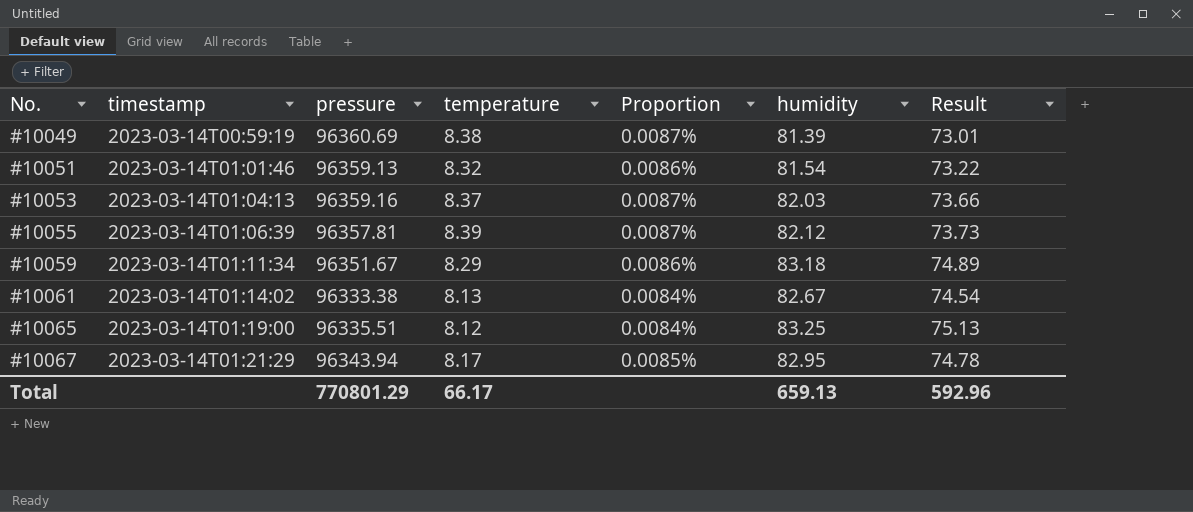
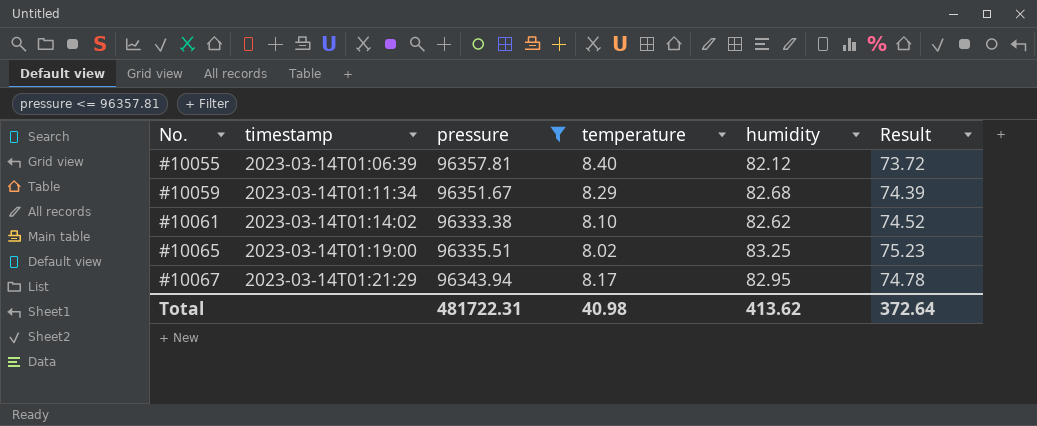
filter: none -> pressure <= 96357.81
column Proportion | formula: [temperature] / [pressure] -> none
#10055 | temperature: 8.39 -> 8.40
#10055 | Result: 73.73 -> 73.72
#10059 | humidity: 83.18 -> 82.68
#10059 | Result: 74.89 -> 74.39
#10061 | temperature: 8.13 -> 8.10
#10061 | humidity: 82.67 -> 82.62
#10061 | Result: 74.54 -> 74.52
#10065 | temperature: 8.12 -> 8.02
#10065 | Result: 75.13 -> 75.23
Total | pressure: 770801.29 -> 481722.31
Total | temperature: 66.17 -> 40.98
Total | humidity: 659.13 -> 413.62
Total | Result: 592.96 -> 372.64

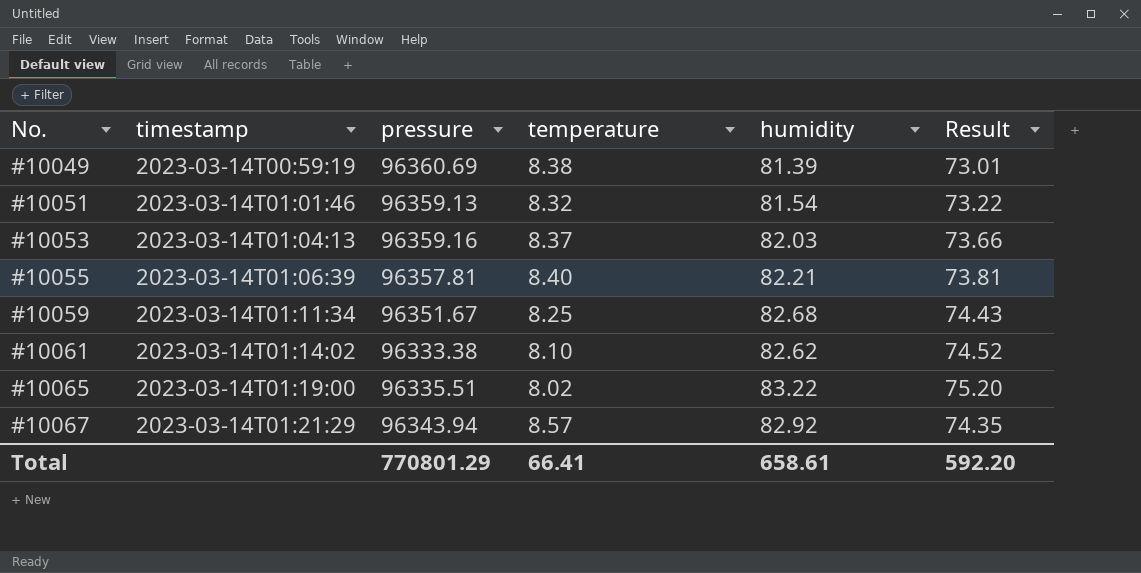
filter: pressure <= 96357.81 -> none
#10055 | humidity: 82.12 -> 82.21
#10055 | Result: 73.72 -> 73.81
#10059 | temperature: 8.29 -> 8.25
#10059 | Result: 74.39 -> 74.43
#10065 | humidity: 83.25 -> 83.22
#10065 | Result: 75.23 -> 75.20
#10067 | temperature: 8.17 -> 8.57
#10067 | humidity: 82.95 -> 82.92
#10067 | Result: 74.78 -> 74.35
Total | pressure: 481722.31 -> 770801.29
Total | temperature: 40.98 -> 66.41
Total | humidity: 413.62 -> 658.61
Total | Result: 372.64 -> 592.20

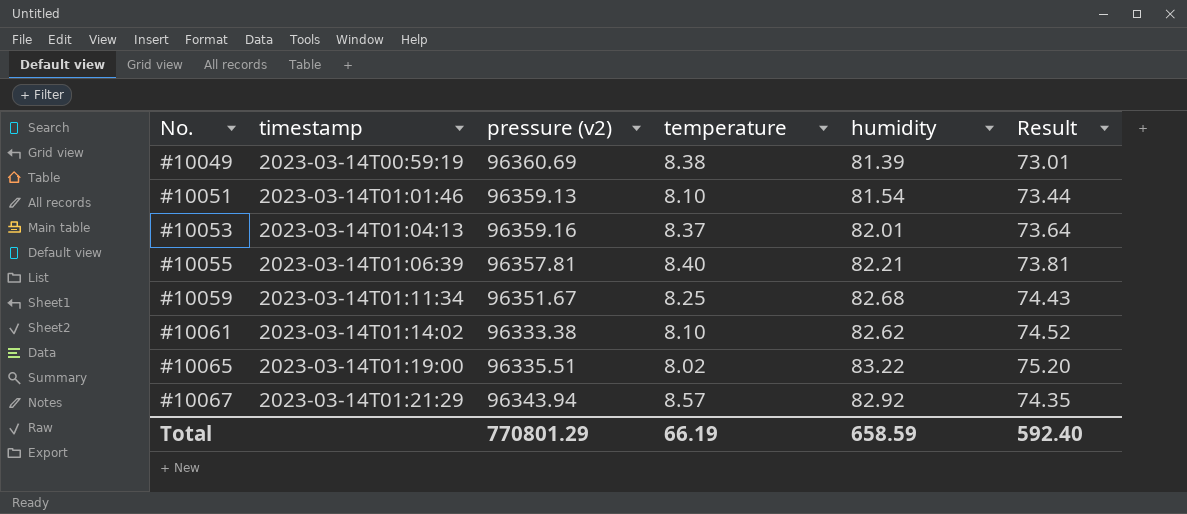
column name: pressure -> pressure (v2)
#10051 | temperature: 8.32 -> 8.10
#10051 | Result: 73.22 -> 73.44
#10053 | humidity: 82.03 -> 82.01
#10053 | Result: 73.66 -> 73.64
Total | temperature: 66.41 -> 66.19
Total | humidity: 658.61 -> 658.59
Total | Result: 592.20 -> 592.40

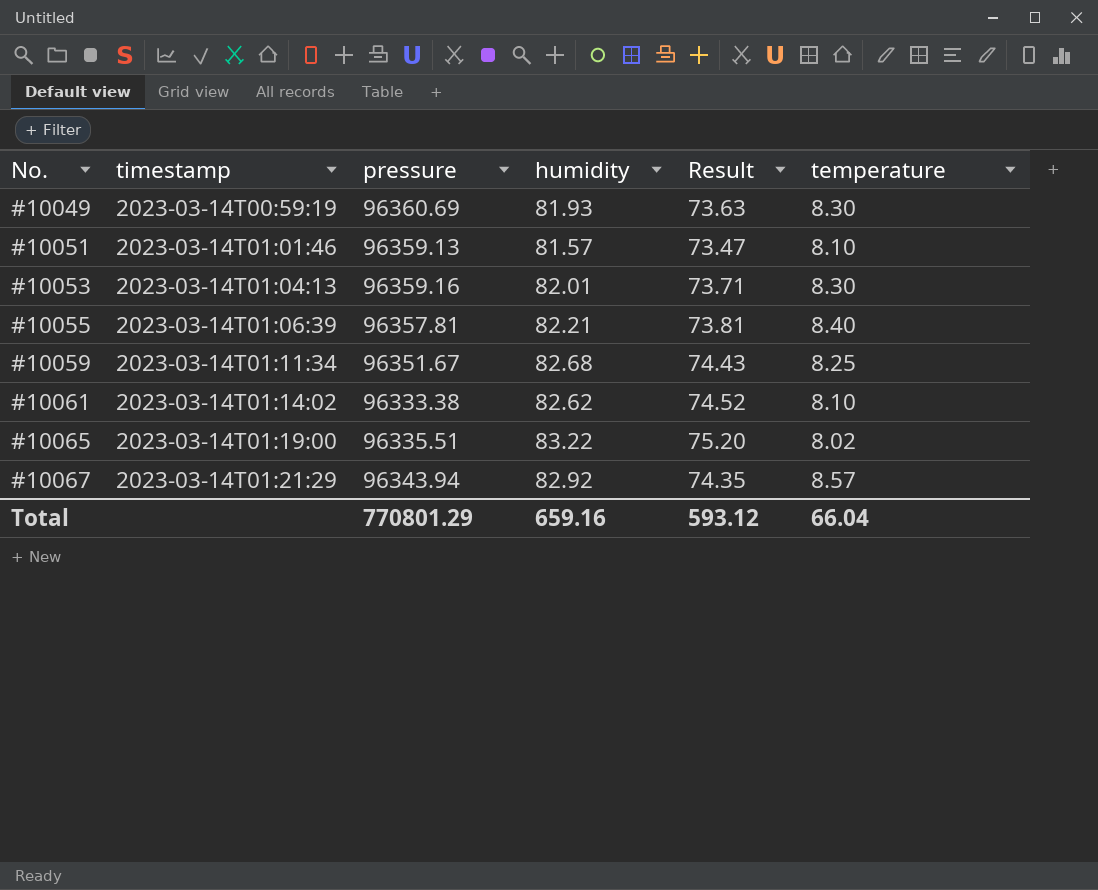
column name: pressure (v2) -> pressure
column temperature | position: 4 -> 6
#10049 | humidity: 81.39 -> 81.93
#10049 | Result: 73.01 -> 73.63
#10049 | temperature: 8.38 -> 8.30
#10051 | humidity: 81.54 -> 81.57
#10051 | Result: 73.44 -> 73.47
#10053 | Result: 73.64 -> 73.71
#10053 | temperature: 8.37 -> 8.30
Total | humidity: 658.59 -> 659.16
Total | Result: 592.40 -> 593.12
Total | temperature: 66.19 -> 66.04

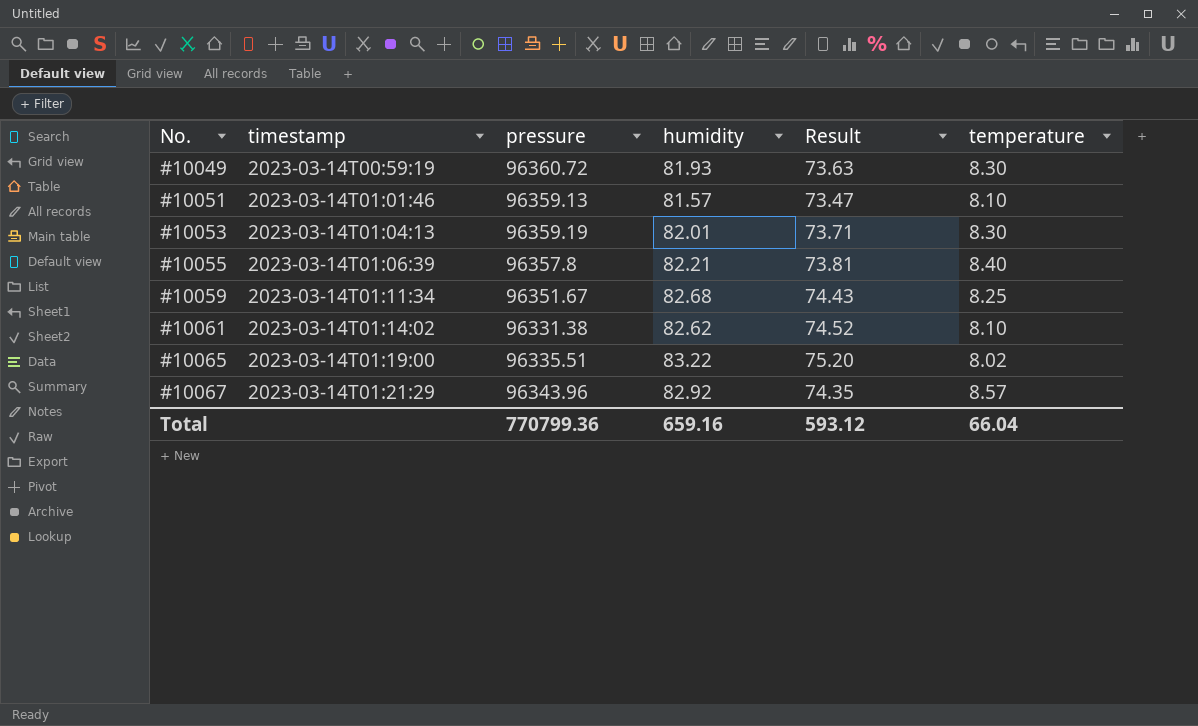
#10049 | pressure: 96360.69 -> 96360.72
#10053 | pressure: 96359.16 -> 96359.19
#10055 | pressure: 96357.81 -> 96357.8
#10061 | pressure: 96333.38 -> 96331.38
#10067 | pressure: 96343.94 -> 96343.96
Total | pressure: 770801.29 -> 770799.36

